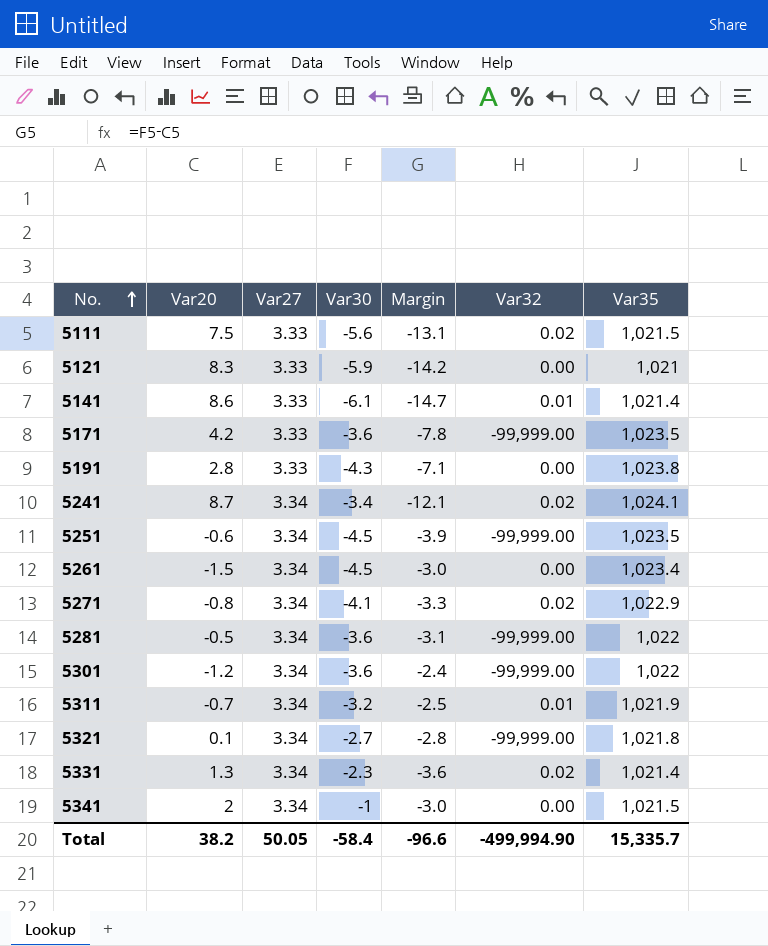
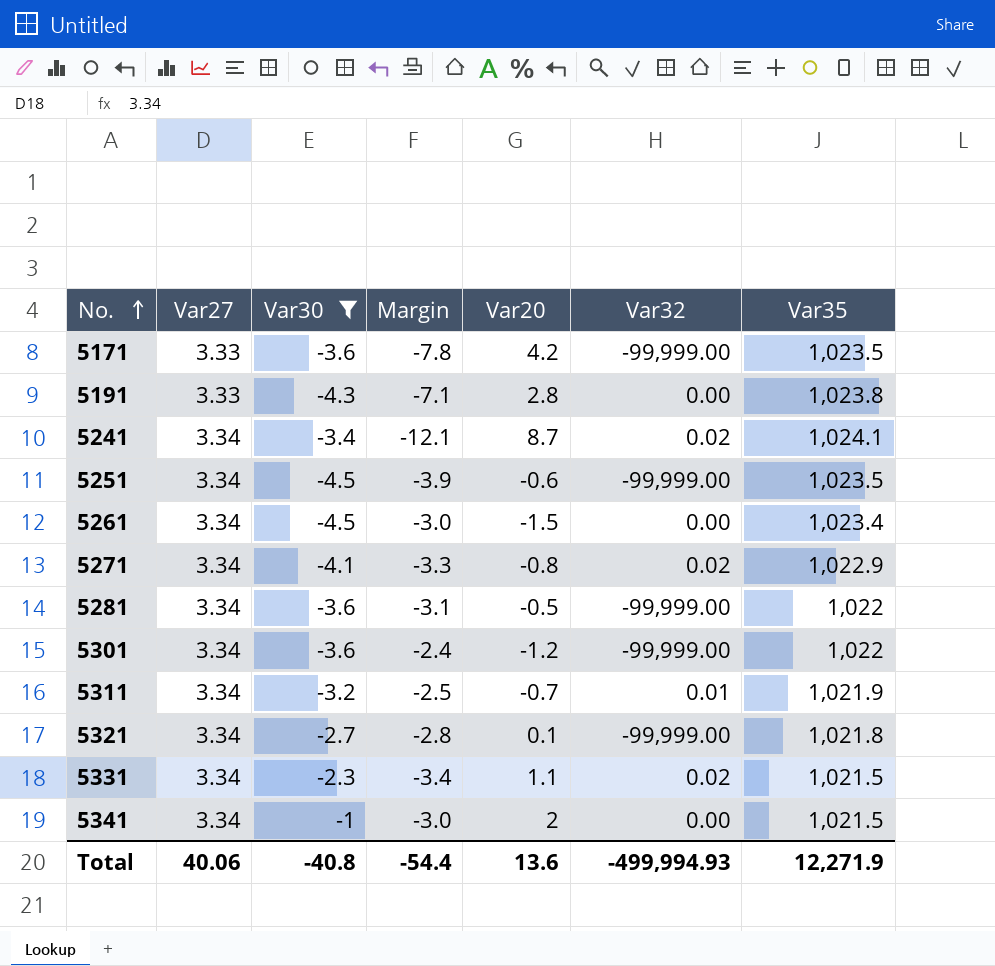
filter: none -> Var30 >= -4.5
column Var20 | position: 2 -> 5
5331 | Margin: -3.6 -> -3.4
5331 | Var20: 1.3 -> 1.1
5331 | Var35: 1,021.4 -> 1,021.5
Total | Var27: 50.05 -> 40.06
Total | Var30: -58.4 -> -40.8
Total | Margin: -96.6 -> -54.4
Total | Var20: 38.2 -> 13.6
Total | Var32: -499,994.90 -> -499,994.93
Total | Var35: 15,335.7 -> 12,271.9

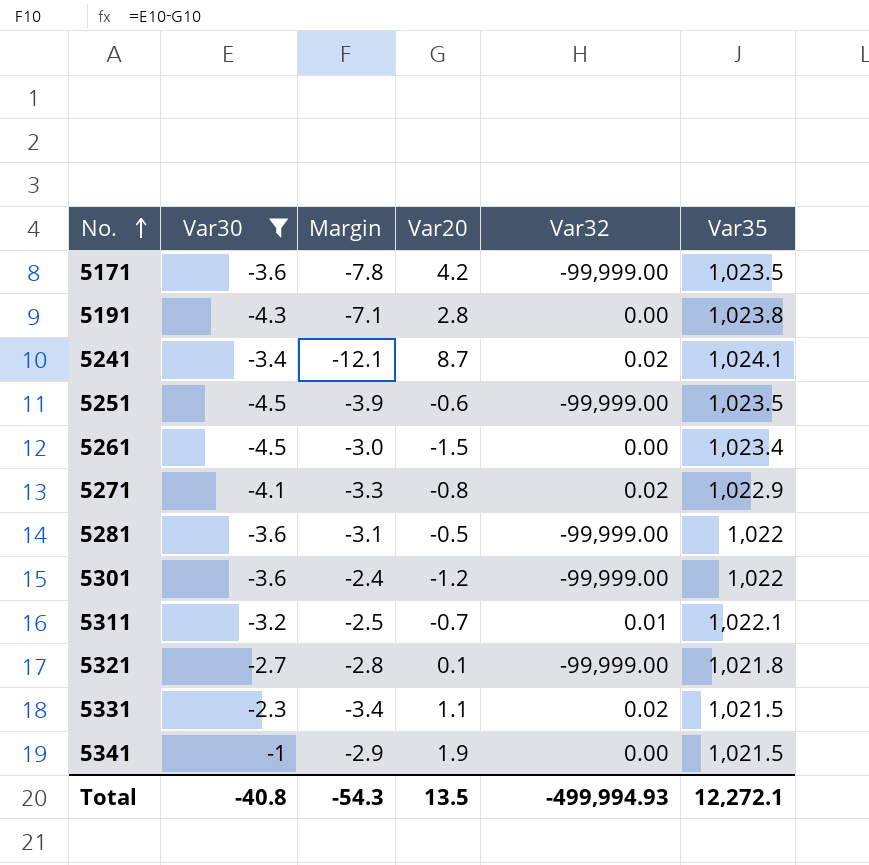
column Var27 | position: 2 -> none
5311 | Var35: 1,021.9 -> 1,022.1
5341 | Margin: -3.0 -> -2.9
5341 | Var20: 2 -> 1.9
Total | Margin: -54.4 -> -54.3
Total | Var20: 13.6 -> 13.5
Total | Var35: 12,271.9 -> 12,272.1

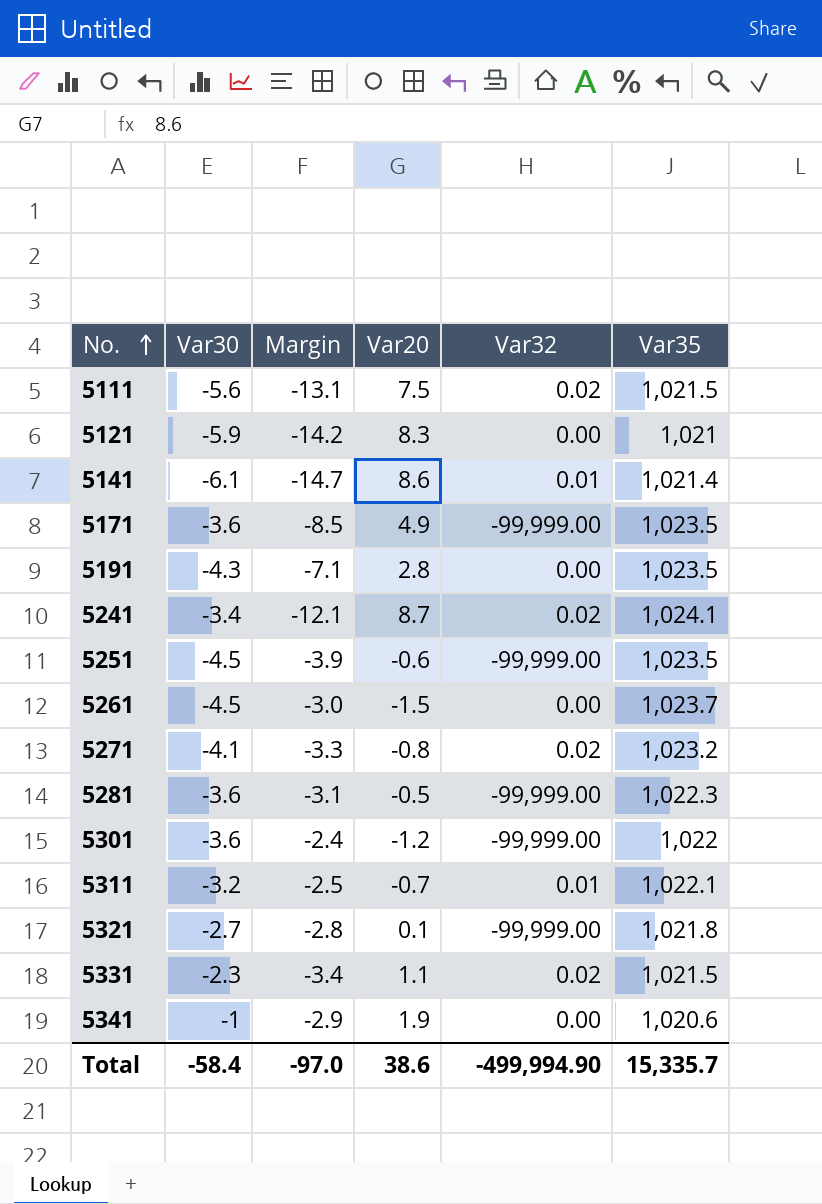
filter: Var30 >= -4.5 -> none
5171 | Margin: -7.8 -> -8.5
5171 | Var20: 4.2 -> 4.9
5191 | Var35: 1,023.8 -> 1,023.5
5261 | Var35: 1,023.4 -> 1,023.7
5271 | Var35: 1,022.9 -> 1,023.2
5281 | Var35: 1,022 -> 1,022.3
5341 | Var35: 1,021.5 -> 1,020.6
Total | Var30: -40.8 -> -58.4
Total | Margin: -54.3 -> -97.0
Total | Var20: 13.5 -> 38.6
Total | Var32: -499,994.93 -> -499,994.90
Total | Var35: 12,272.1 -> 15,335.7

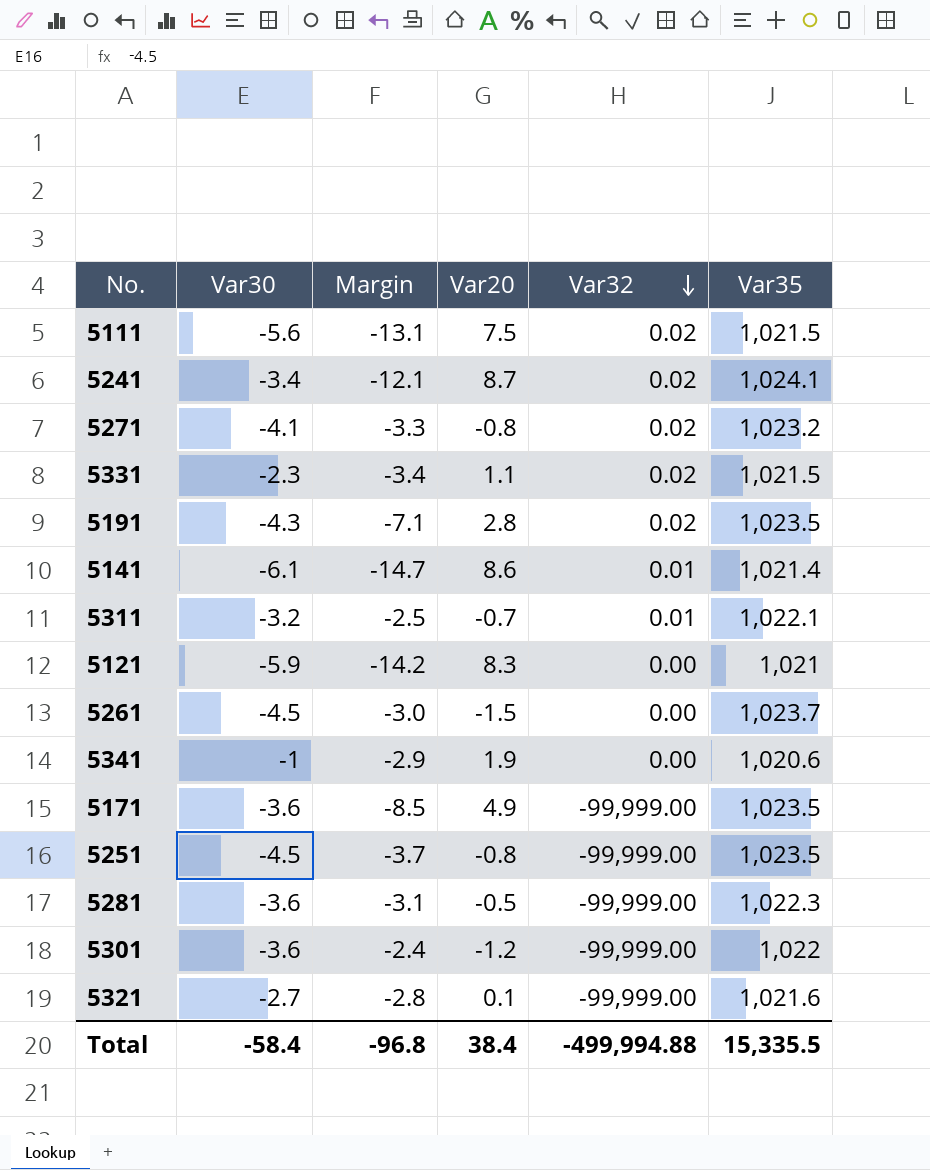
row order: No. ascending -> Var32 descending
5191 | Var32: 0.00 -> 0.02
5251 | Margin: -3.9 -> -3.7
5251 | Var20: -0.6 -> -0.8
5321 | Var35: 1,021.8 -> 1,021.6
Total | Margin: -97.0 -> -96.8
Total | Var20: 38.6 -> 38.4
Total | Var32: -499,994.90 -> -499,994.88
Total | Var35: 15,335.7 -> 15,335.5

